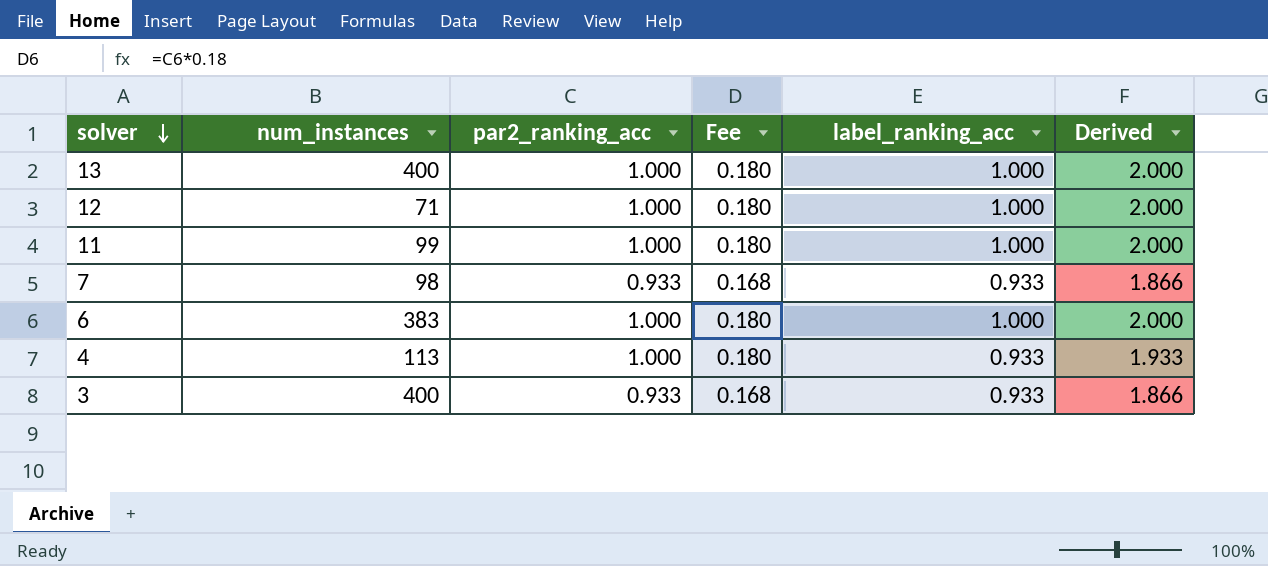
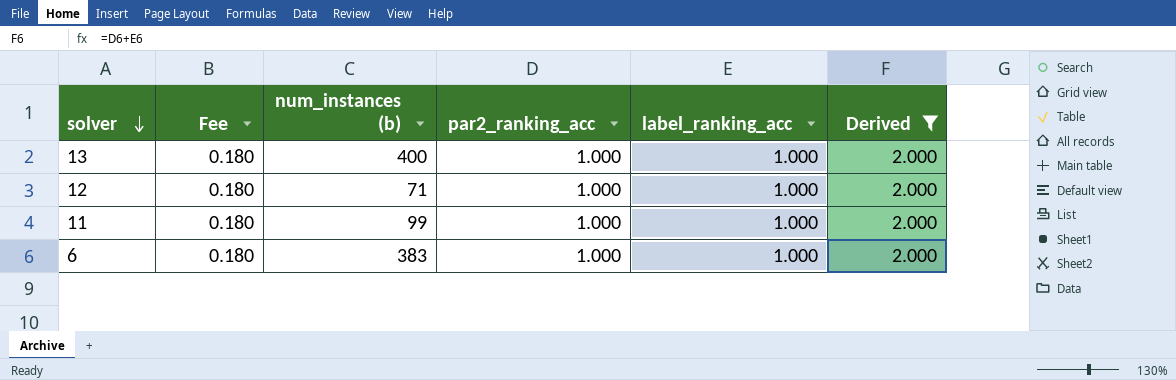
filter: none -> Derived = 2.000
column Fee | position: 4 -> 2
column name: num_instances -> num_instances (b)

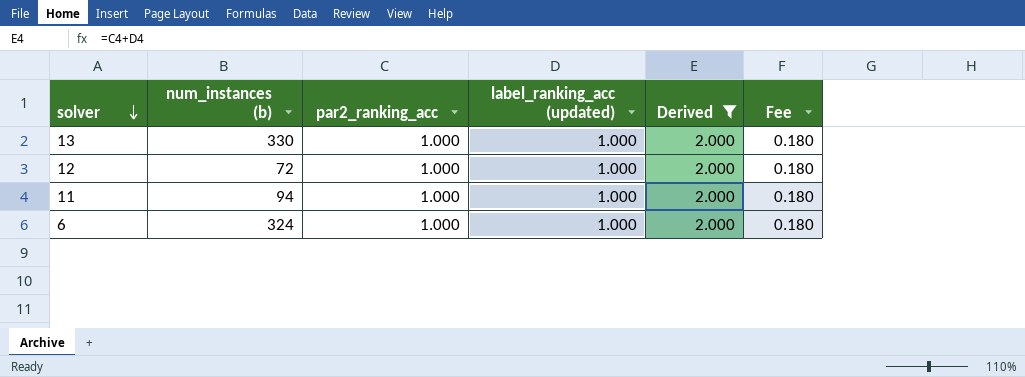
column name: label_ranking_acc -> label_ranking_acc (updated)
column Fee | position: 2 -> 6
13 | num_instances (b): 400 -> 330
12 | num_instances (b): 71 -> 72
11 | num_instances (b): 99 -> 94
6 | num_instances (b): 383 -> 324

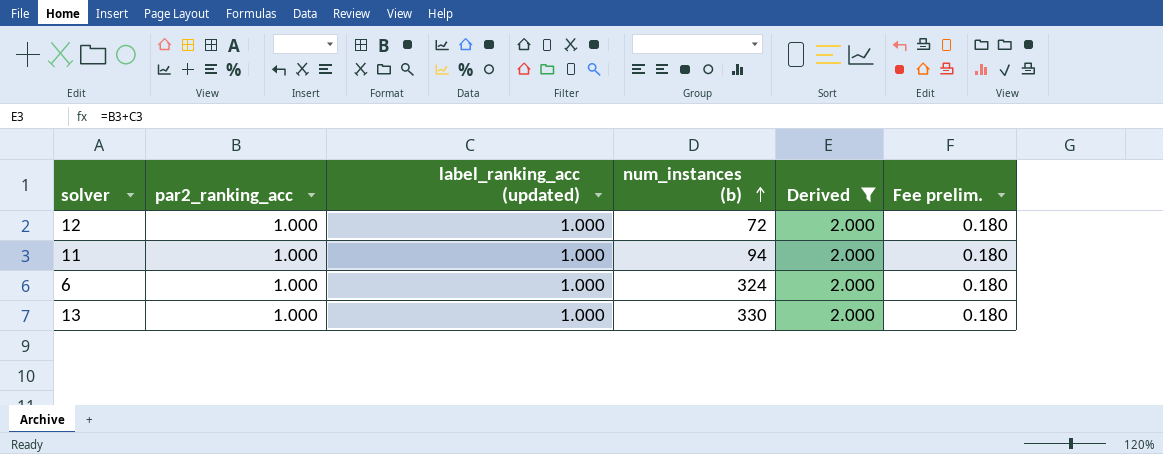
row order: solver descending -> num_instances (b) ascending
column num_instances (b) | position: 2 -> 4
column name: Fee -> Fee prelim.

